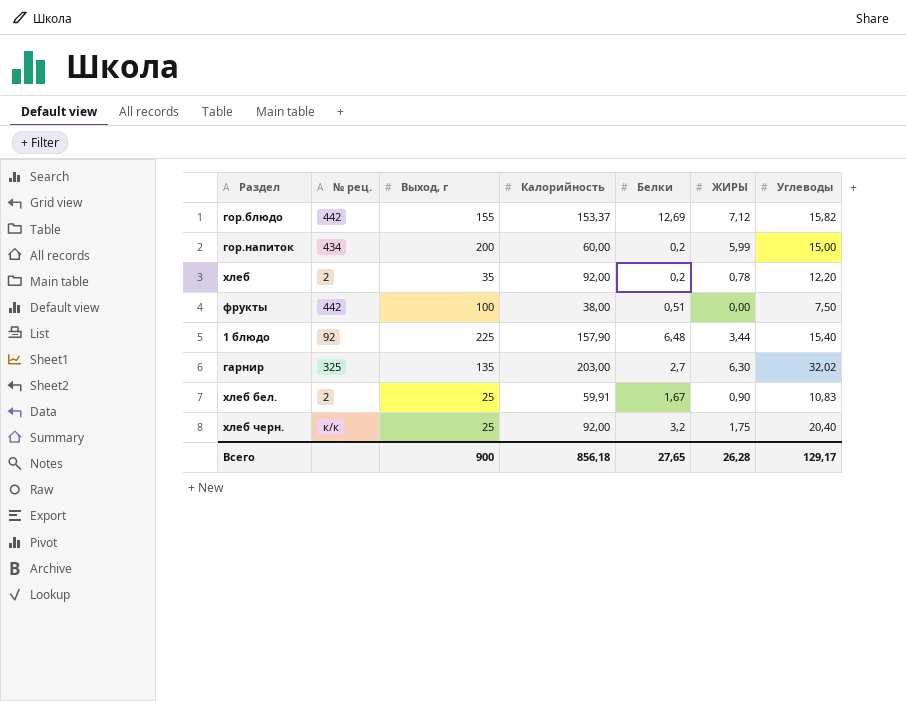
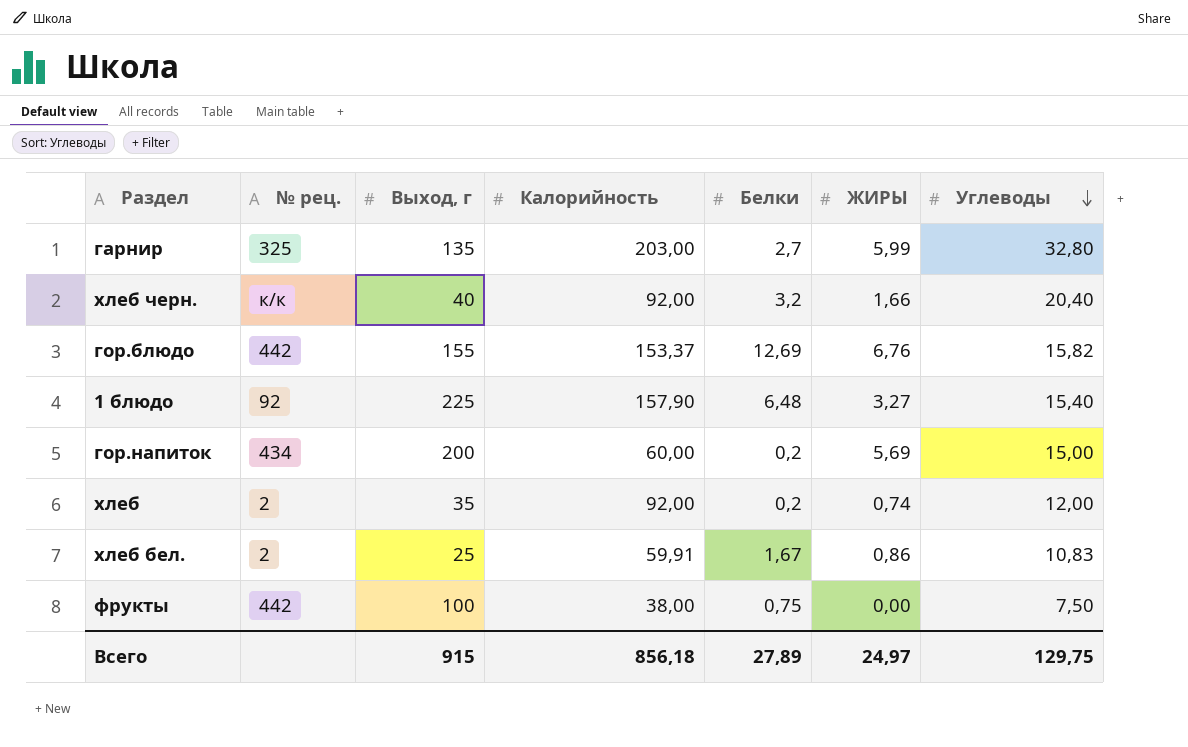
row order: none -> Углеводы descending
гарнир | ЖИРЫ: 6,30 -> 5,99
гарнир | Углеводы: 32,02 -> 32,80
хлеб черн. | Выход, г: 25 -> 40
хлеб черн. | ЖИРЫ: 1,75 -> 1,66
гор.блюдо | ЖИРЫ: 7,12 -> 6,76
1 блюдо | ЖИРЫ: 3,44 -> 3,27
гор.напиток | ЖИРЫ: 5,99 -> 5,69
хлеб | ЖИРЫ: 0,78 -> 0,74
хлеб | Углеводы: 12,20 -> 12,00
хлеб бел. | ЖИРЫ: 0,90 -> 0,86
фрукты | Белки: 0,51 -> 0,75
Всего | Выход, г: 900 -> 915
Всего | Белки: 27,65 -> 27,89
Всего | ЖИРЫ: 26,28 -> 24,97
Всего | Углеводы: 129,17 -> 129,75

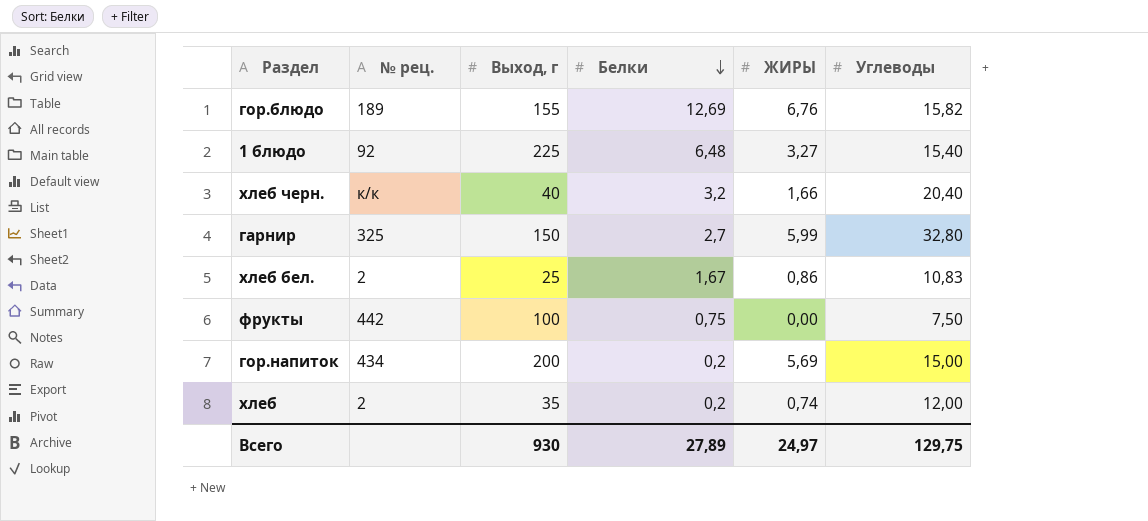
row order: Углеводы descending -> Белки descending
column Калорийность | position: 4 -> none
гор.блюдо | № рец.: 442 -> 189
гарнир | Выход, г: 135 -> 150
Всего | Выход, г: 915 -> 930

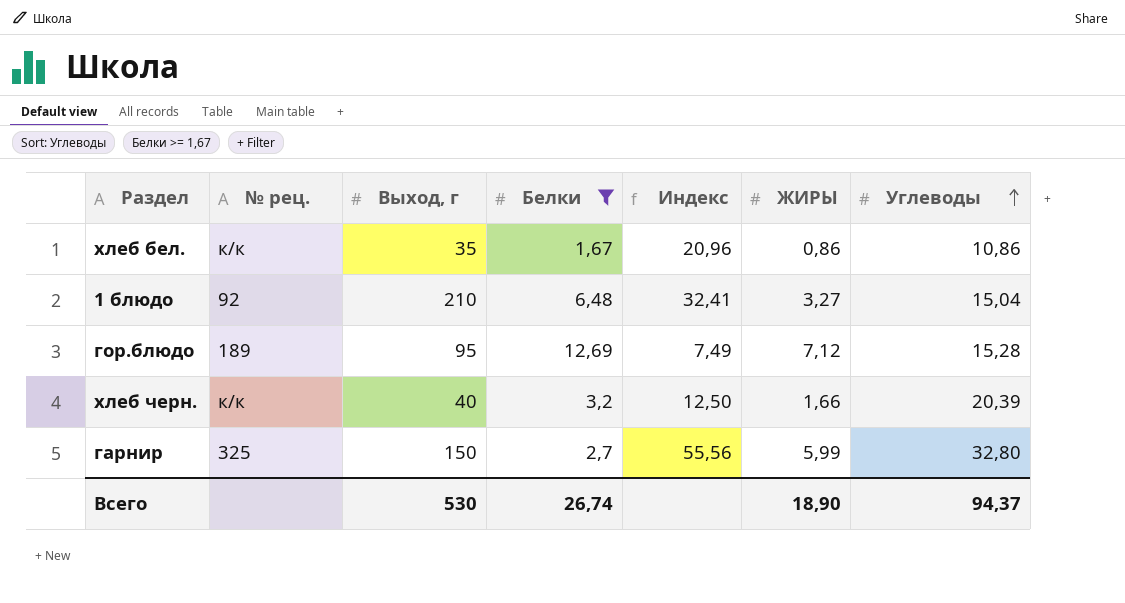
filter: none -> Белки >= 1,67
row order: Белки descending -> Углеводы ascending
column Индекс | formula: none -> [Выход, г] / [Белки]
хлеб бел. | № рец.: 2 -> к/к
хлеб бел. | Выход, г: 25 -> 35
хлеб бел. | Углеводы: 10,83 -> 10,86
1 блюдо | Выход, г: 225 -> 210
1 блюдо | Углеводы: 15,40 -> 15,04
гор.блюдо | Выход, г: 155 -> 95
гор.блюдо | ЖИРЫ: 6,76 -> 7,12
гор.блюдо | Углеводы: 15,82 -> 15,28
хлеб черн. | Углеводы: 20,40 -> 20,39
Всего | Выход, г: 930 -> 530
Всего | Белки: 27,89 -> 26,74
Всего | ЖИРЫ: 24,97 -> 18,90
Всего | Углеводы: 129,75 -> 94,37

